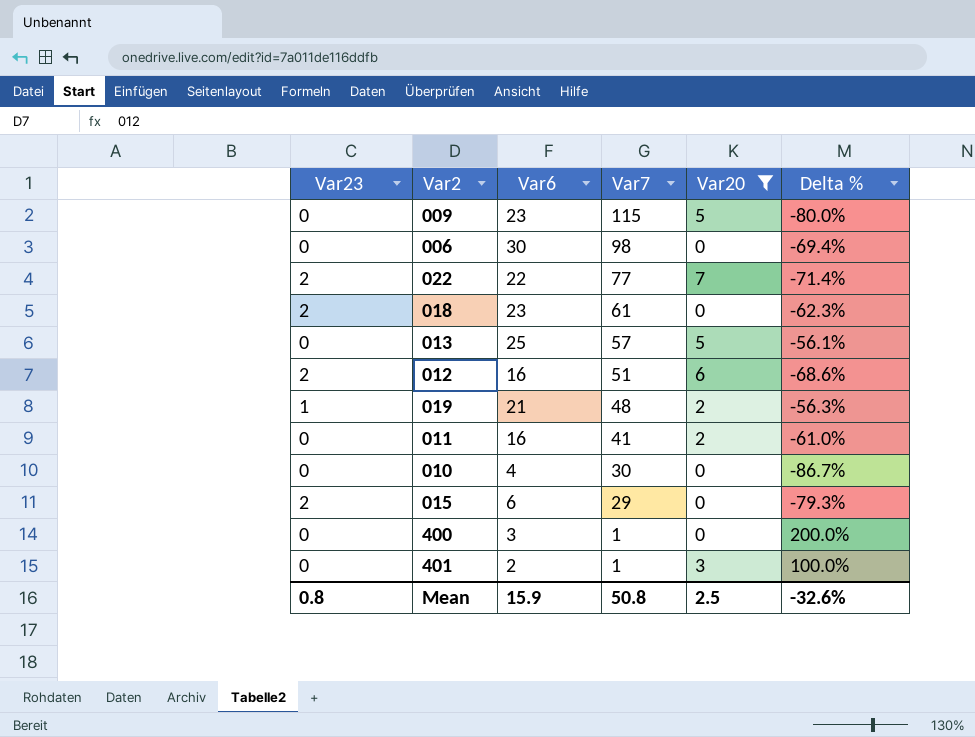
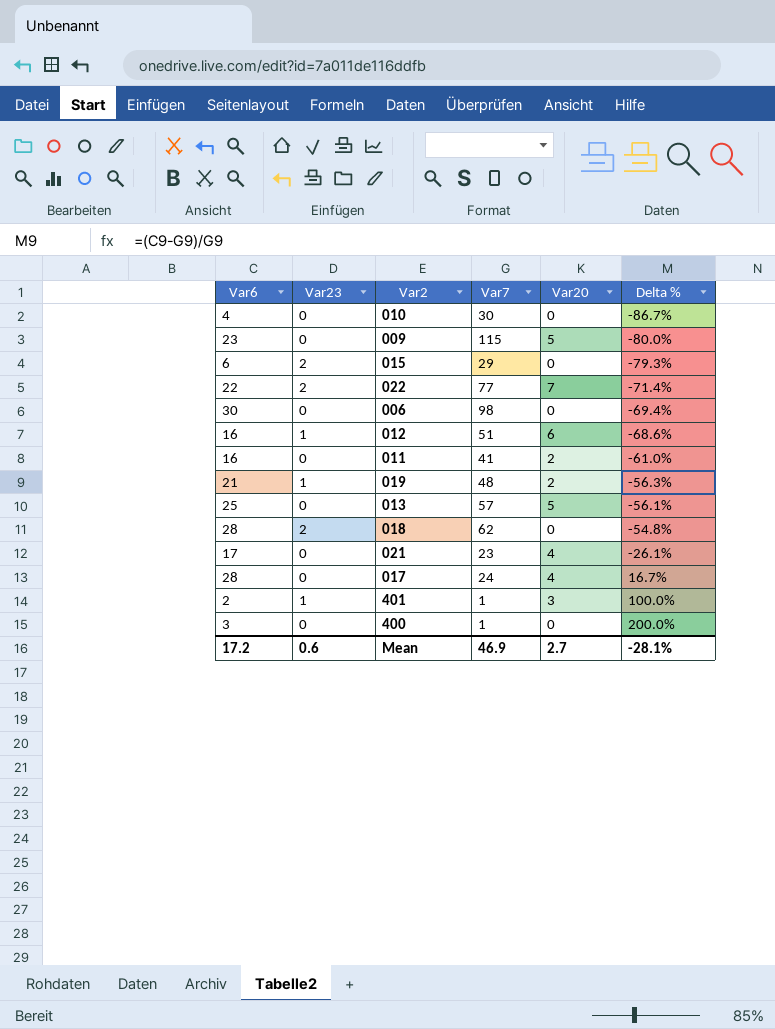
filter: Var20 != 4 -> none
row order: Var7 descending -> Delta % ascending
column Var6 | position: 3 -> 1
012 | Var23: 2 -> 1
018 | Var6: 23 -> 28
018 | Var7: 61 -> 62
018 | Delta %: -62.3% -> -54.8%
401 | Var23: 0 -> 1
Mean | Var6: 15.9 -> 17.2
Mean | Var23: 0.8 -> 0.6
Mean | Var7: 50.8 -> 46.9
Mean | Var20: 2.5 -> 2.7
Mean | Delta %: -32.6% -> -28.1%

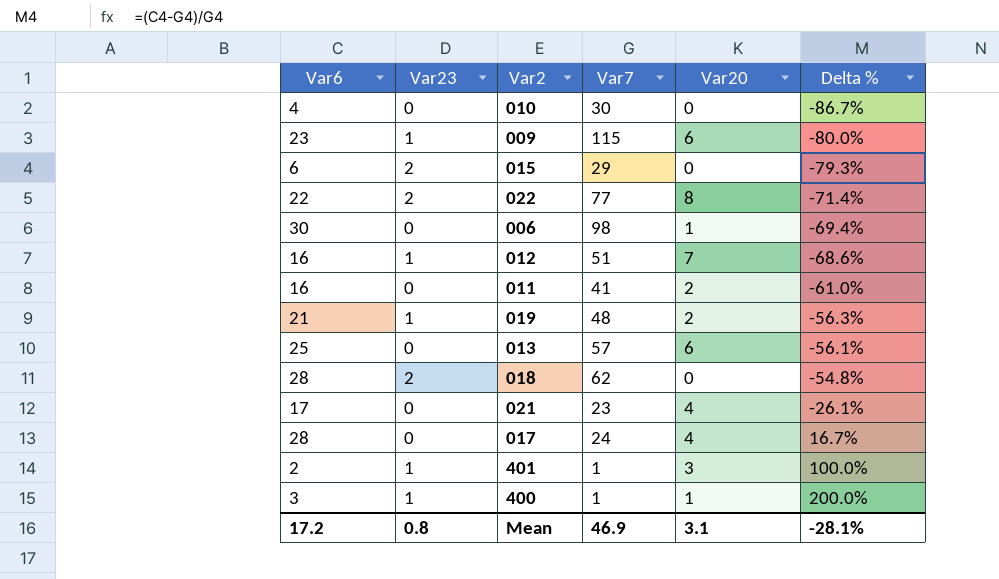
009 | Var23: 0 -> 1
009 | Var20: 5 -> 6
022 | Var20: 7 -> 8
006 | Var20: 0 -> 1
012 | Var20: 6 -> 7
013 | Var20: 5 -> 6
400 | Var23: 0 -> 1
400 | Var20: 0 -> 1
Mean | Var23: 0.6 -> 0.8
Mean | Var20: 2.7 -> 3.1

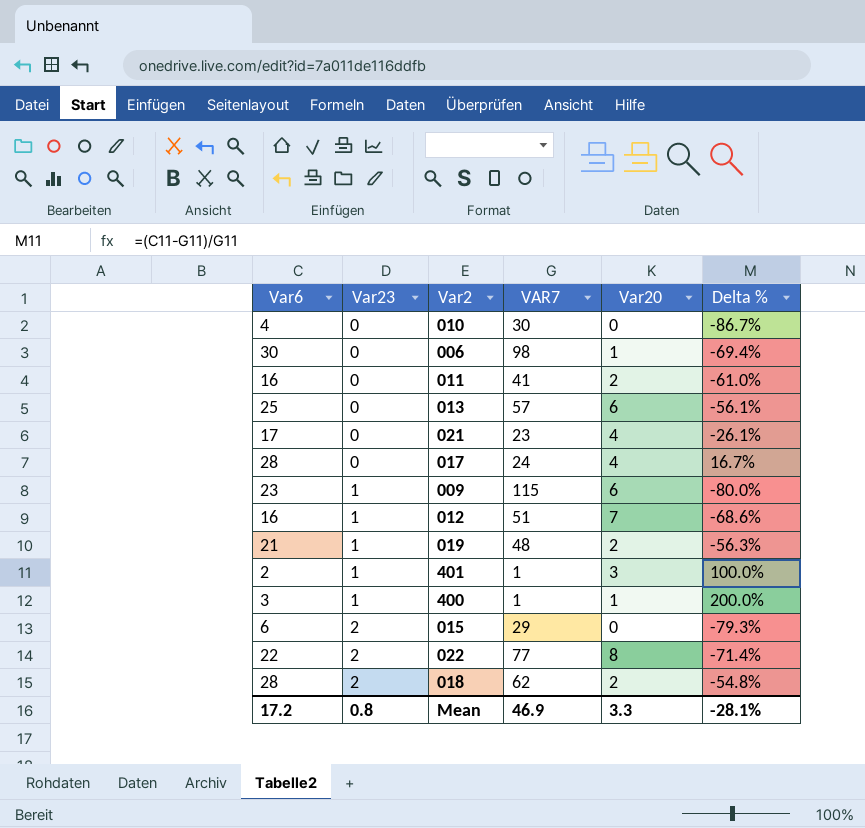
row order: Delta % ascending -> Var23 ascending
column name: Var7 -> VAR7
018 | Var20: 0 -> 2
Mean | Var20: 3.1 -> 3.3

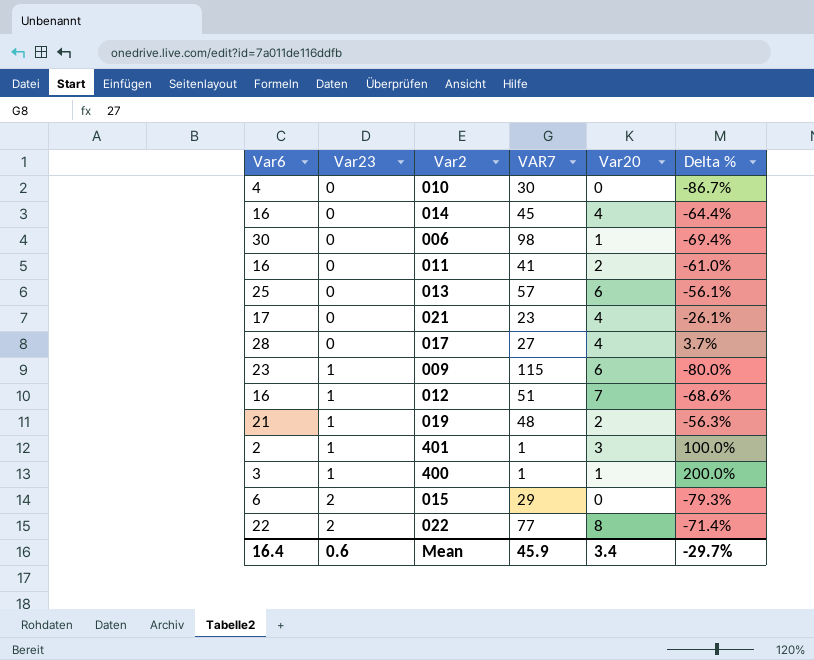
row 018: 28 | 2 | 62 | 2 | -54.8% -> none
row 014: none -> 16 | 0 | 45 | 4 | -64.4%
017 | VAR7: 24 -> 27
017 | Delta %: 16.7% -> 3.7%
Mean | Var6: 17.2 -> 16.4
Mean | Var23: 0.8 -> 0.6
Mean | VAR7: 46.9 -> 45.9
Mean | Var20: 3.3 -> 3.4
Mean | Delta %: -28.1% -> -29.7%

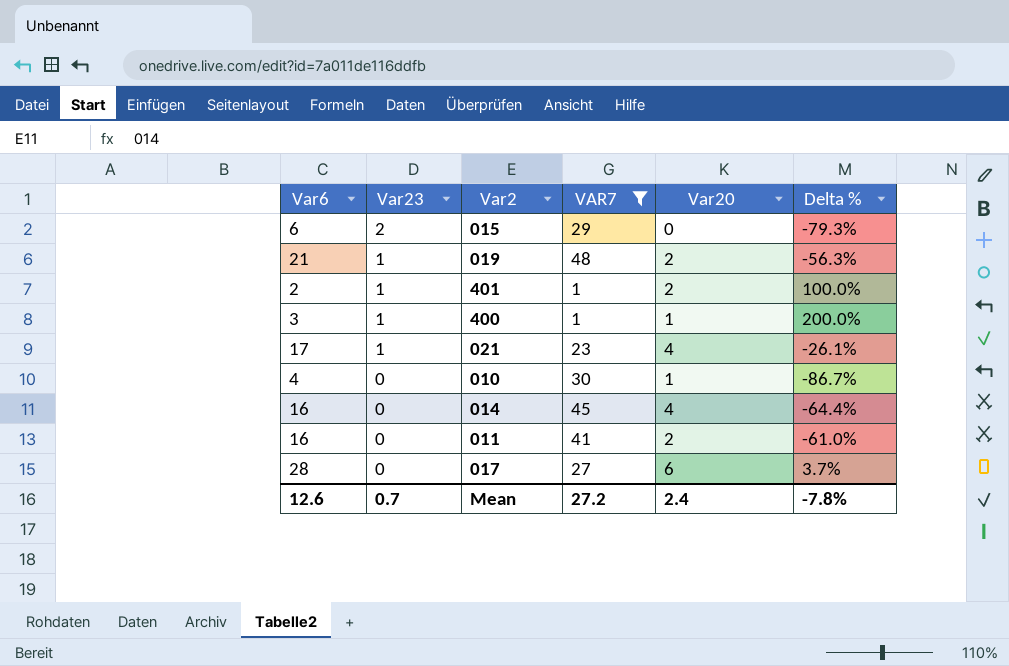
filter: none -> VAR7 <= 48
row order: Var23 ascending -> Var23 descending
401 | Var20: 3 -> 2
021 | Var23: 0 -> 1
010 | Var20: 0 -> 1
017 | Var20: 4 -> 6
Mean | Var6: 16.4 -> 12.6
Mean | Var23: 0.6 -> 0.7
Mean | VAR7: 45.9 -> 27.2
Mean | Var20: 3.4 -> 2.4
Mean | Delta %: -29.7% -> -7.8%

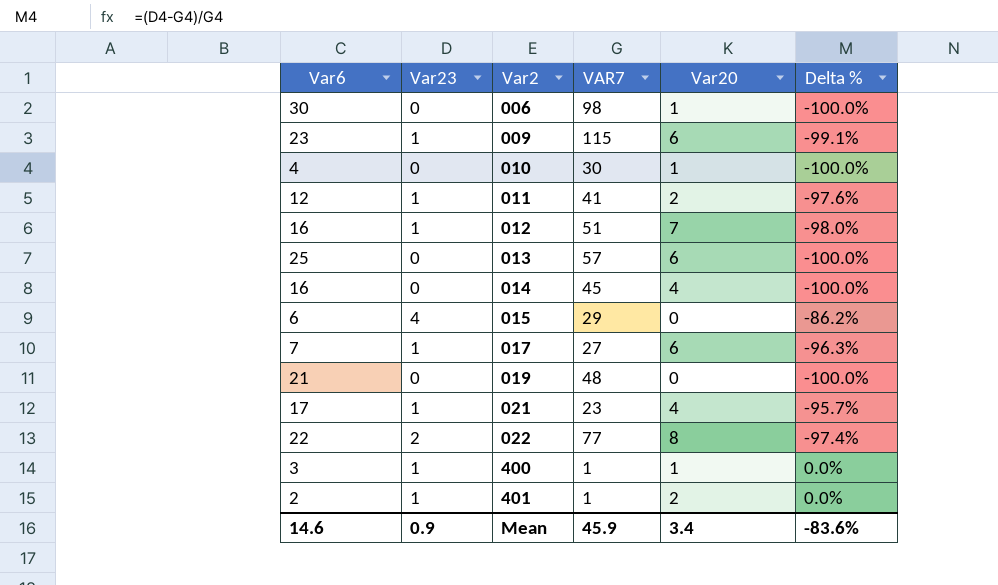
filter: VAR7 <= 48 -> none
row order: Var23 descending -> Var2 ascending
column Delta % | formula: ([Var6] - [VAR7]) / [VAR7] -> ([Var23] - [VAR7]) / [VAR7]
011 | Var6: 16 -> 12
011 | Var23: 0 -> 1
015 | Var23: 2 -> 4
017 | Var6: 28 -> 7
017 | Var23: 0 -> 1
019 | Var23: 1 -> 0
019 | Var20: 2 -> 0
Mean | Var6: 12.6 -> 14.6
Mean | Var23: 0.7 -> 0.9
Mean | VAR7: 27.2 -> 45.9
Mean | Var20: 2.4 -> 3.4
Mean | Delta %: -7.8% -> -83.6%

